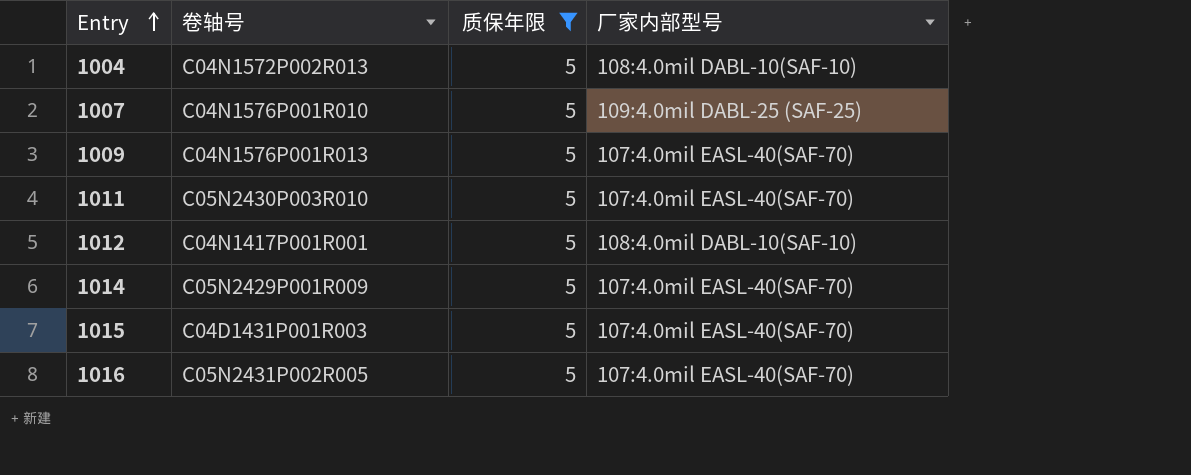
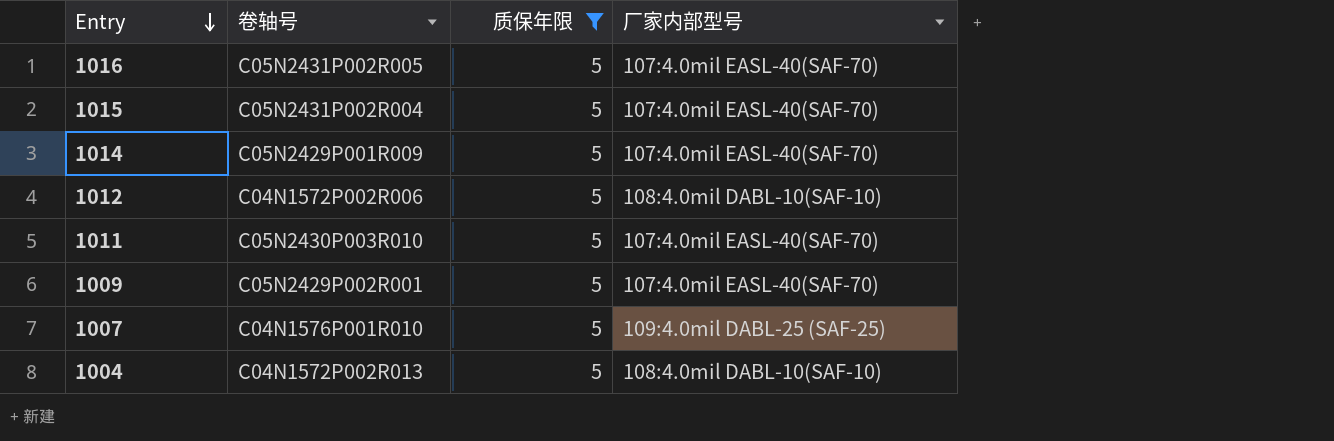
row order: Entry ascending -> Entry descending
1015 | 卷轴号: C04D1431P001R003 -> C05N2431P002R004
1012 | 卷轴号: C04N1417P001R001 -> C04N1572P002R006
1009 | 卷轴号: C04N1576P001R013 -> C05N2429P002R001

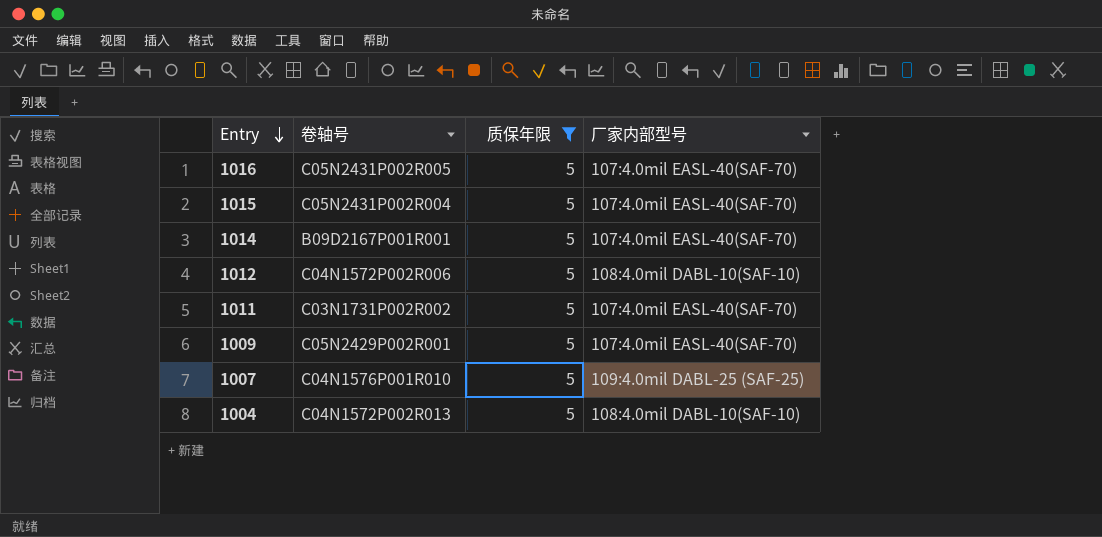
1014 | 卷轴号: C05N2429P001R009 -> B09D2167P001R001
1011 | 卷轴号: C05N2430P003R010 -> C03N1731P002R002

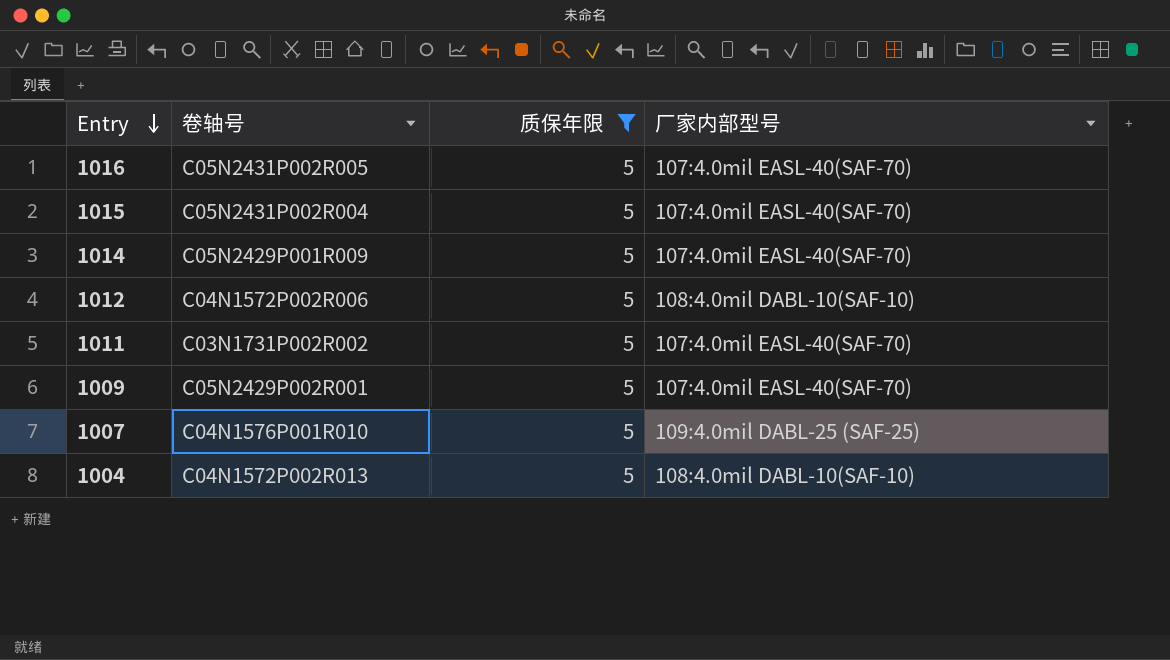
1014 | 卷轴号: B09D2167P001R001 -> C05N2429P001R009

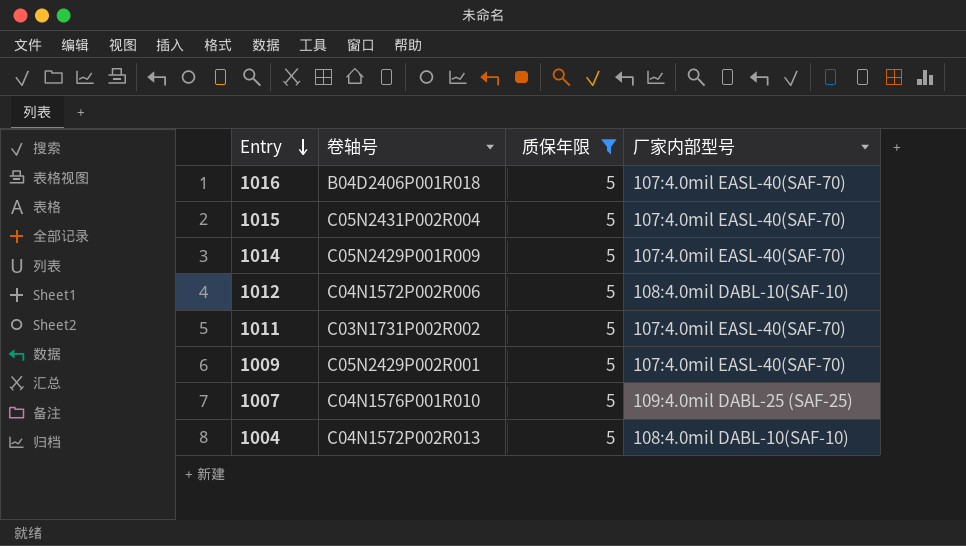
1016 | 卷轴号: C05N2431P002R005 -> B04D2406P001R018

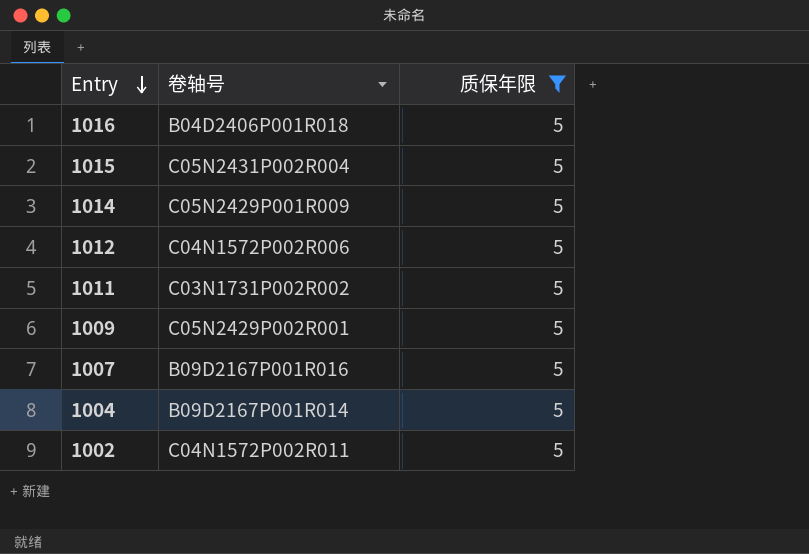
column 厂家内部型号 | position: 4 -> none
1007 | 卷轴号: C04N1576P001R010 -> B09D2167P001R016
1004 | 卷轴号: C04N1572P002R013 -> B09D2167P001R014
row 1002: none -> C04N1572P002R011 | 5

